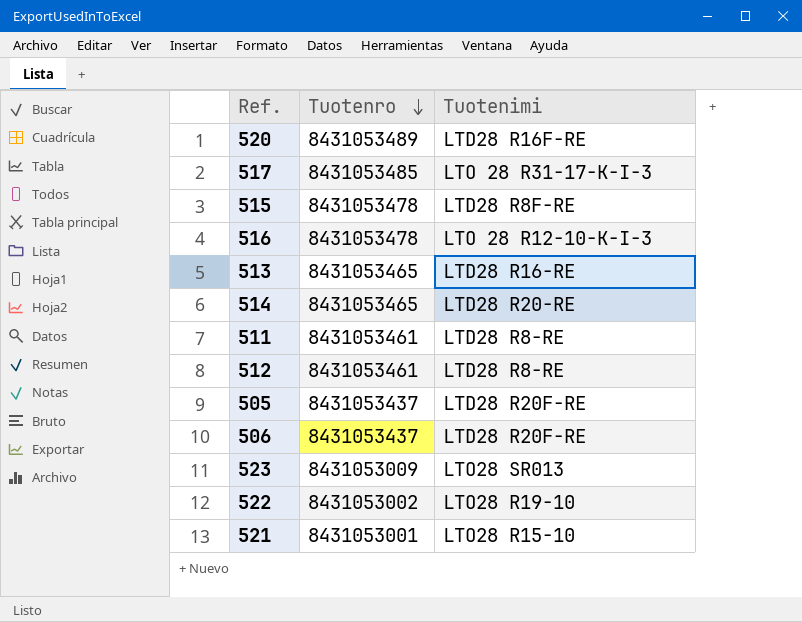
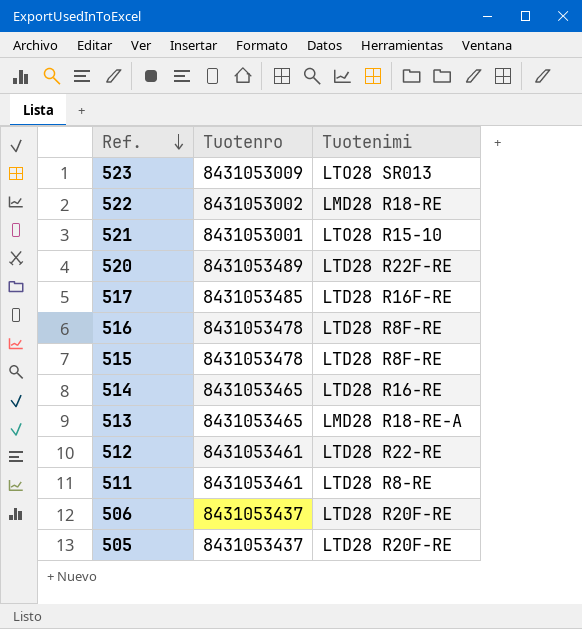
row order: Tuotenro descending -> Ref. descending
522 | Tuotenimi: LTO28 R19-10 -> LMD28 R18-RE
520 | Tuotenimi: LTD28 R16F-RE -> LTD28 R22F-RE
517 | Tuotenimi: LTO 28 R31-17-K-I-3 -> LTD28 R16F-RE
516 | Tuotenimi: LTO 28 R12-10-K-I-3 -> LTD28 R8F-RE
514 | Tuotenimi: LTD28 R20-RE -> LTD28 R16-RE
513 | Tuotenimi: LTD28 R16-RE -> LMD28 R18-RE-A
512 | Tuotenimi: LTD28 R8-RE -> LTD28 R22-RE

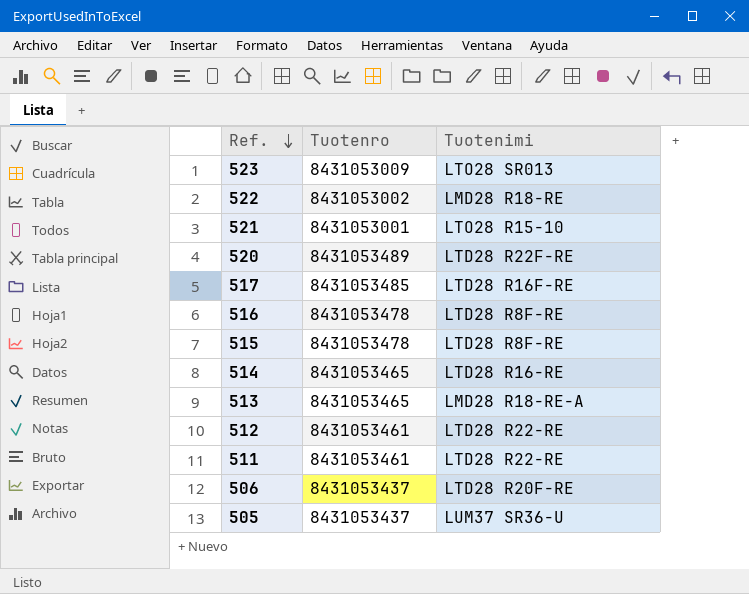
511 | Tuotenimi: LTD28 R8-RE -> LTD28 R22-RE
505 | Tuotenimi: LTD28 R20F-RE -> LUM37 SR36-U

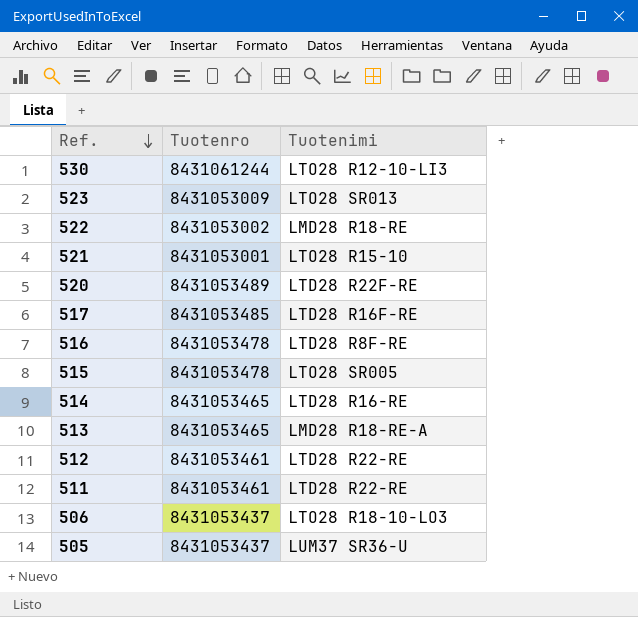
row 530: none -> 8431061244 | LTO28 R12-10-LI3
515 | Tuotenimi: LTD28 R8F-RE -> LTO28 SR005
506 | Tuotenimi: LTD28 R20F-RE -> LTO28 R18-10-LO3

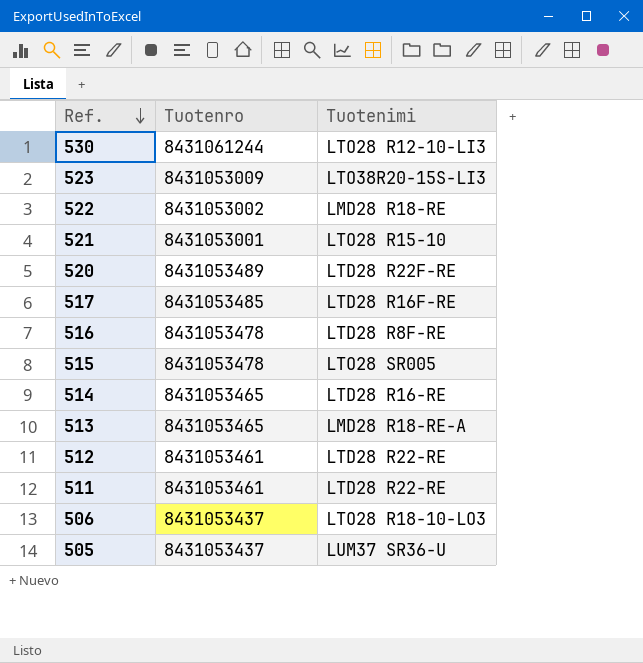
523 | Tuotenimi: LTO28 SR013 -> LTO38R20-15S-LI3

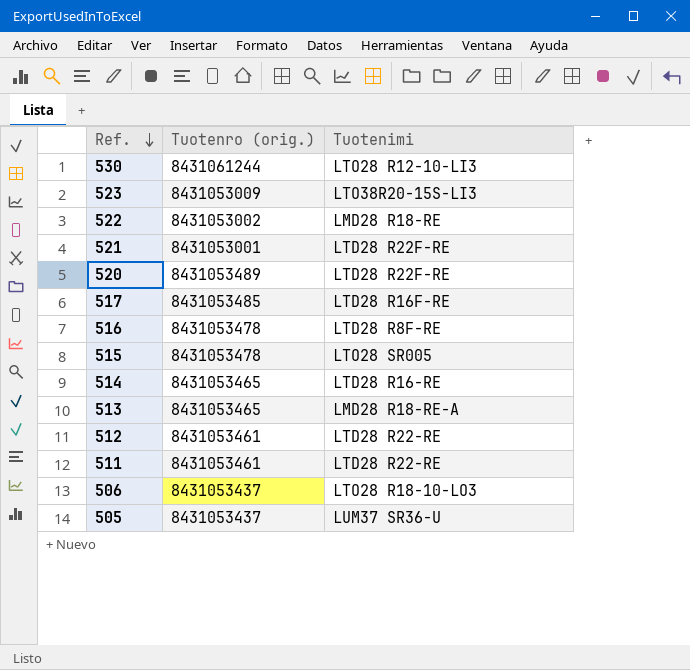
column name: Tuotenro -> Tuotenro (orig.)
521 | Tuotenimi: LTO28 R15-10 -> LTD28 R22F-RE

